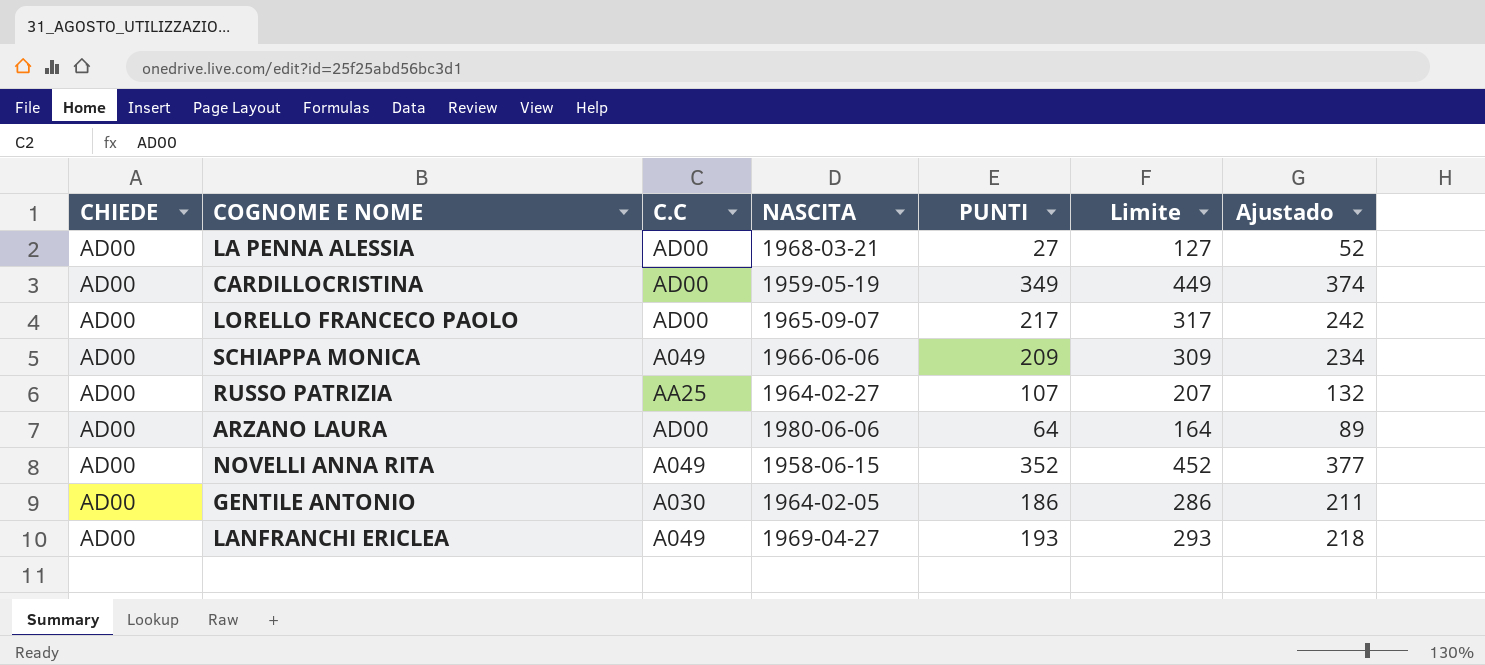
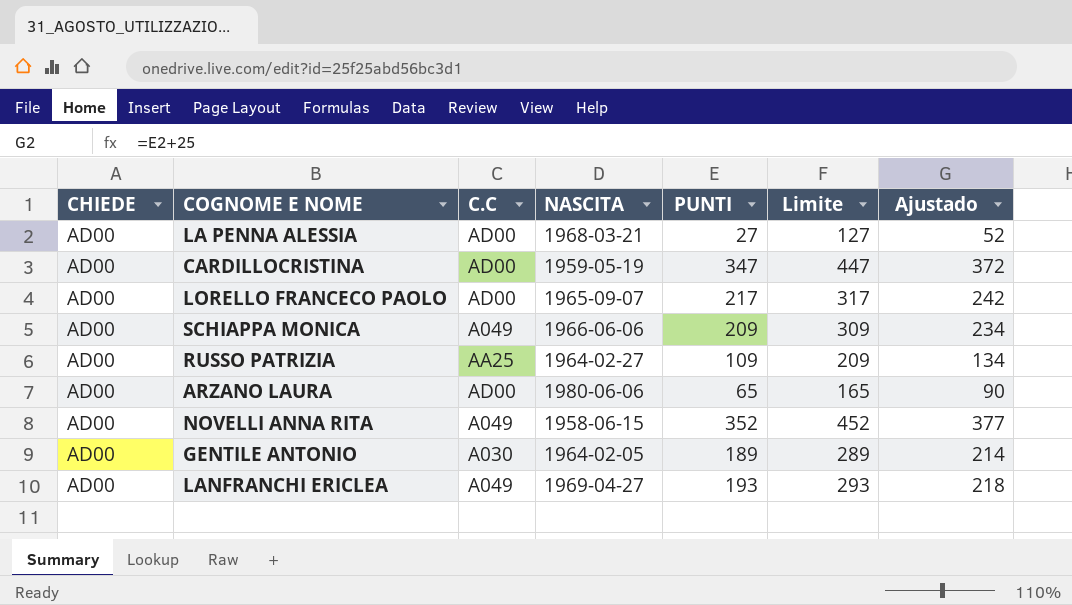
CARDILLOCRISTINA | PUNTI: 349 -> 347
CARDILLOCRISTINA | Limite: 449 -> 447
CARDILLOCRISTINA | Ajustado: 374 -> 372
RUSSO PATRIZIA | PUNTI: 107 -> 109
RUSSO PATRIZIA | Limite: 207 -> 209
RUSSO PATRIZIA | Ajustado: 132 -> 134
ARZANO LAURA | PUNTI: 64 -> 65
ARZANO LAURA | Limite: 164 -> 165
ARZANO LAURA | Ajustado: 89 -> 90
GENTILE ANTONIO | PUNTI: 186 -> 189
GENTILE ANTONIO | Limite: 286 -> 289
GENTILE ANTONIO | Ajustado: 211 -> 214

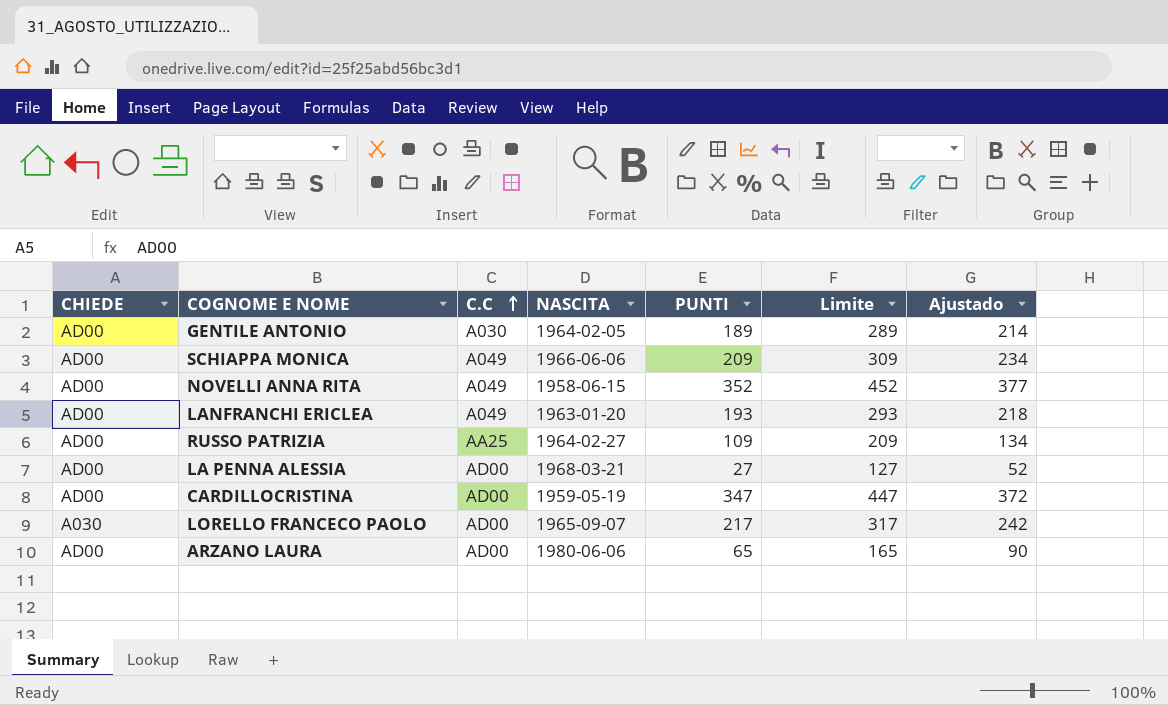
row order: none -> C.C ascending
LANFRANCHI ERICLEA | NASCITA: 1969-04-27 -> 1963-01-20
LORELLO FRANCECO PAOLO | CHIEDE: AD00 -> A030

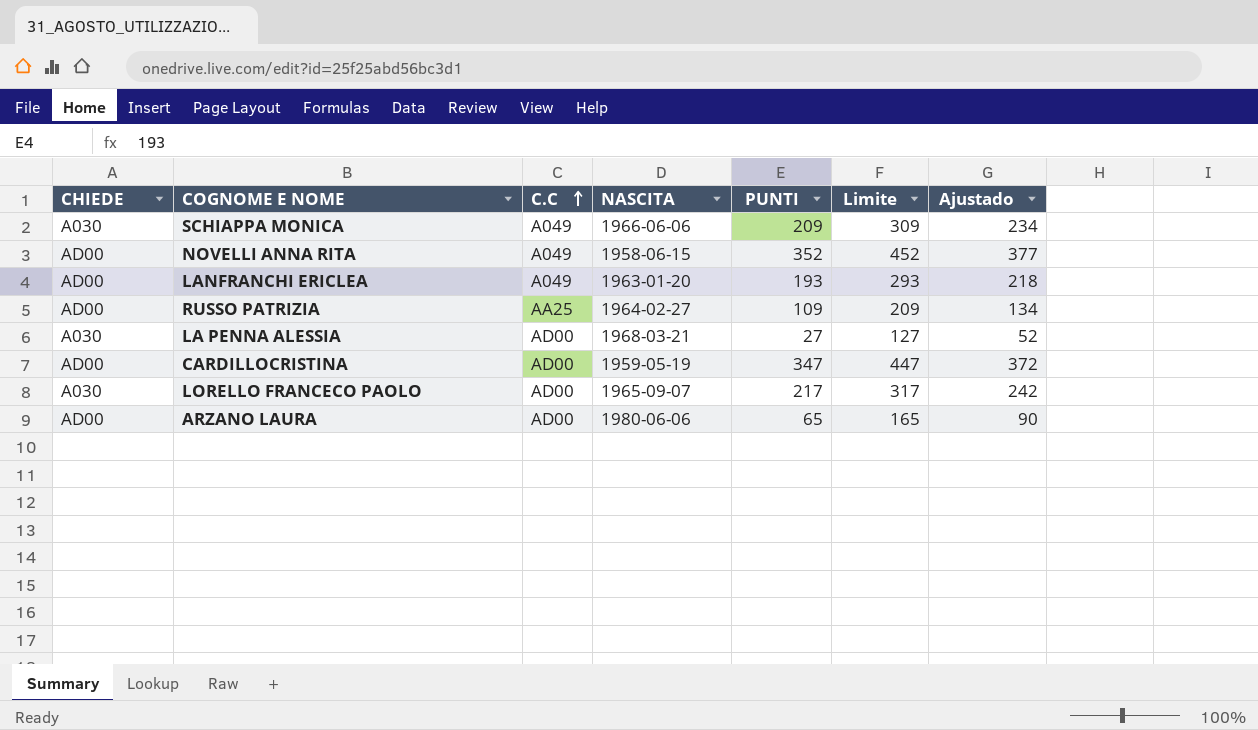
row GENTILE ANTONIO: AD00 | A030 | 1964-02-05 | 189 | 289 | 214 -> none
SCHIAPPA MONICA | CHIEDE: AD00 -> A030
LA PENNA ALESSIA | CHIEDE: AD00 -> A030

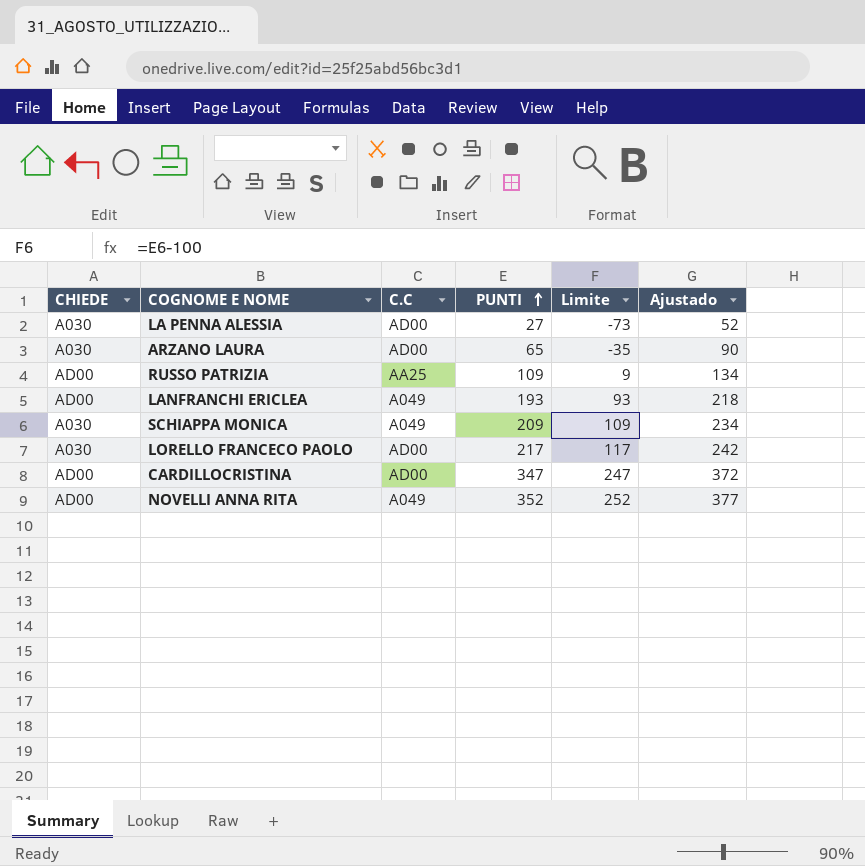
row order: C.C ascending -> PUNTI ascending
column NASCITA | position: 4 -> none
column Limite | formula: [PUNTI] + 100 -> [PUNTI] - 100
ARZANO LAURA | CHIEDE: AD00 -> A030

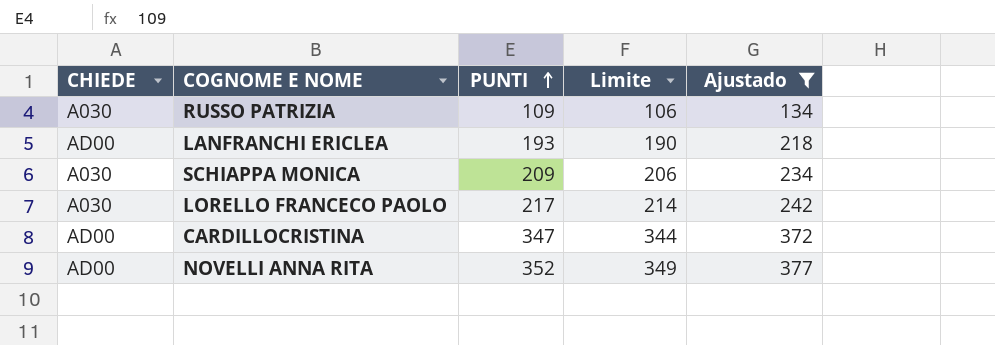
filter: none -> Ajustado >= 134
column C.C | position: 3 -> none
column Limite | formula: [PUNTI] - 100 -> [PUNTI] - 3
RUSSO PATRIZIA | CHIEDE: AD00 -> A030

